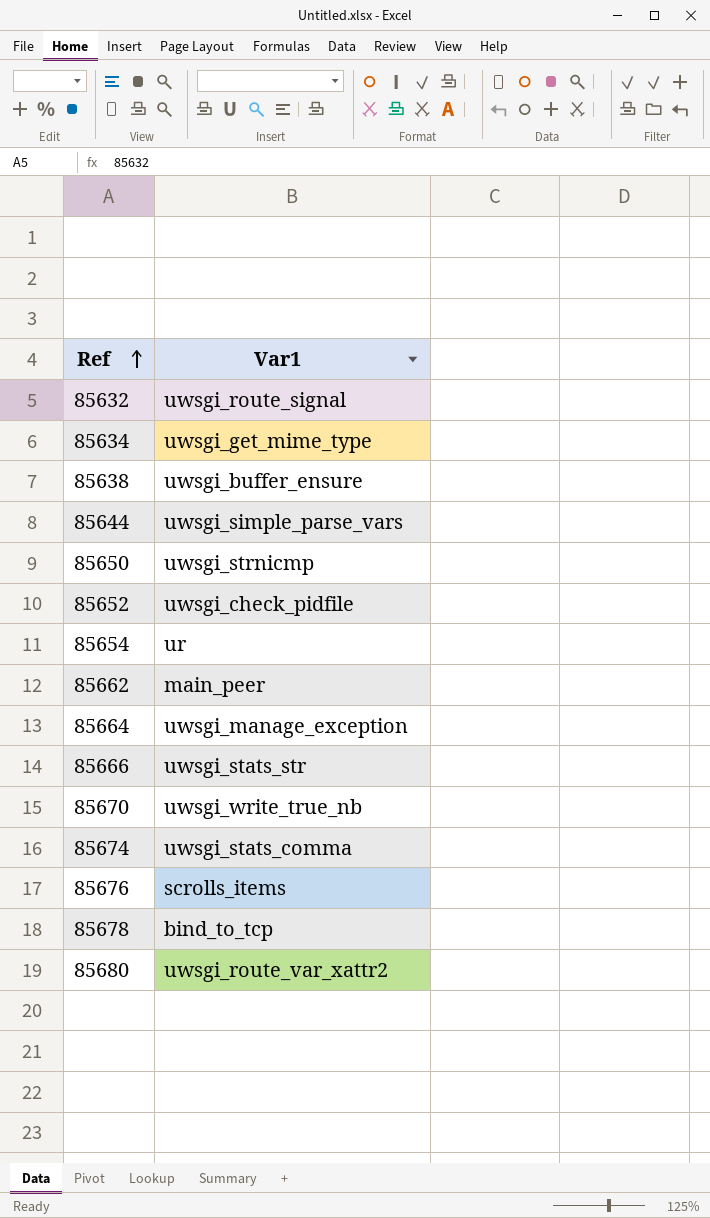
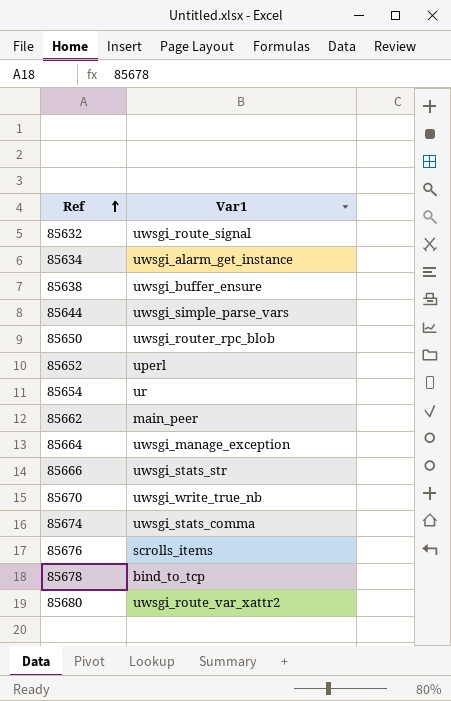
85634 | Var1: uwsgi_get_mime_type -> uwsgi_alarm_get_instance
85650 | Var1: uwsgi_strnicmp -> uwsgi_router_rpc_blob
85652 | Var1: uwsgi_check_pidfile -> uperl

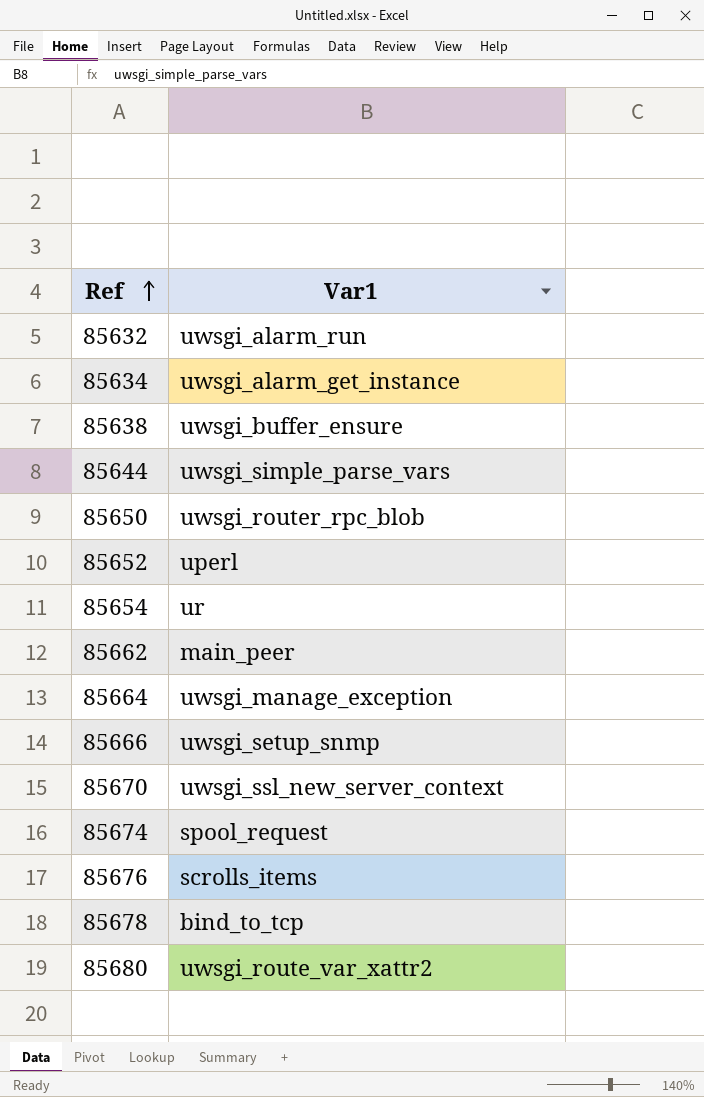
85632 | Var1: uwsgi_route_signal -> uwsgi_alarm_run
85666 | Var1: uwsgi_stats_str -> uwsgi_setup_snmp
85670 | Var1: uwsgi_write_true_nb -> uwsgi_ssl_new_server_context
85674 | Var1: uwsgi_stats_comma -> spool_request

